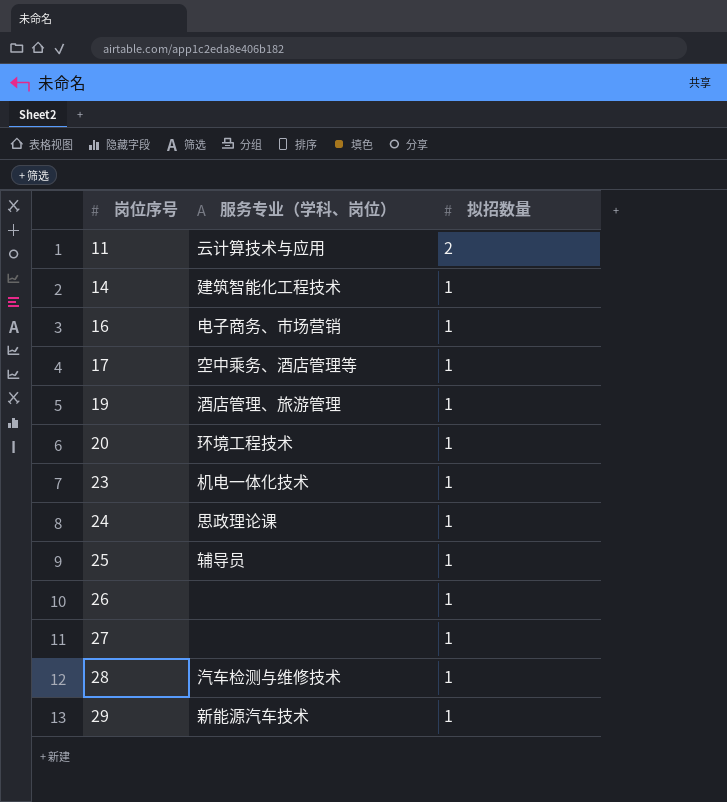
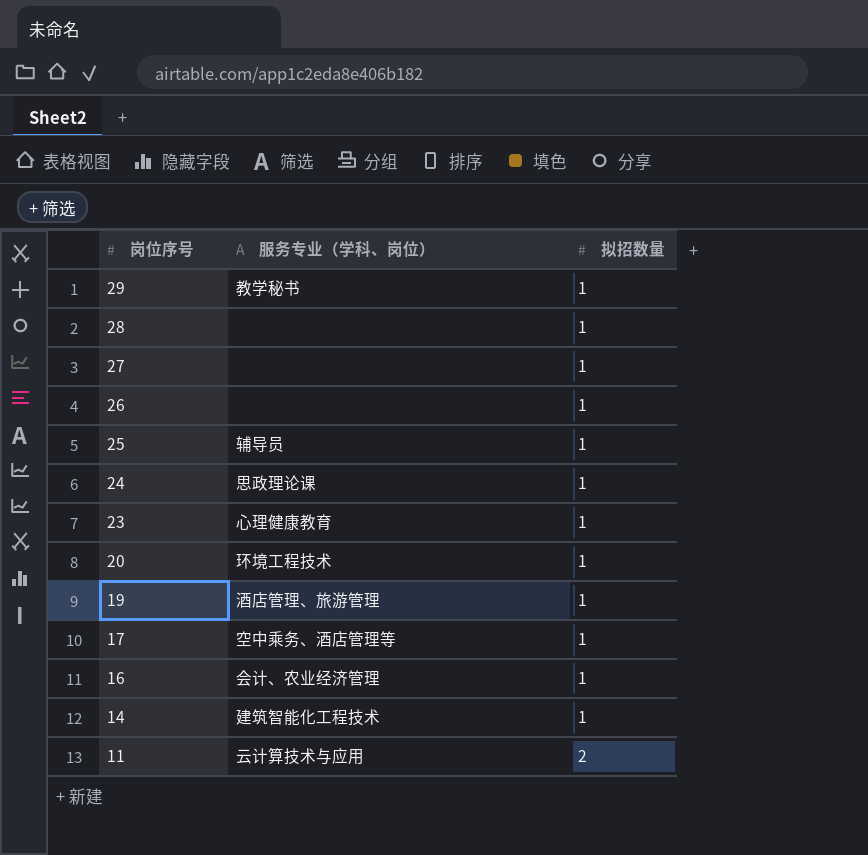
row order: 岗位序号 ascending -> 岗位序号 descending
29 | 服务专业（学科、岗位）: 新能源汽车技术 -> 教学秘书
28 | 服务专业（学科、岗位）: 汽车检测与维修技术 -> none
23 | 服务专业（学科、岗位）: 机电一体化技术 -> 心理健康教育
16 | 服务专业（学科、岗位）: 电子商务、市场营销 -> 会计、农业经济管理

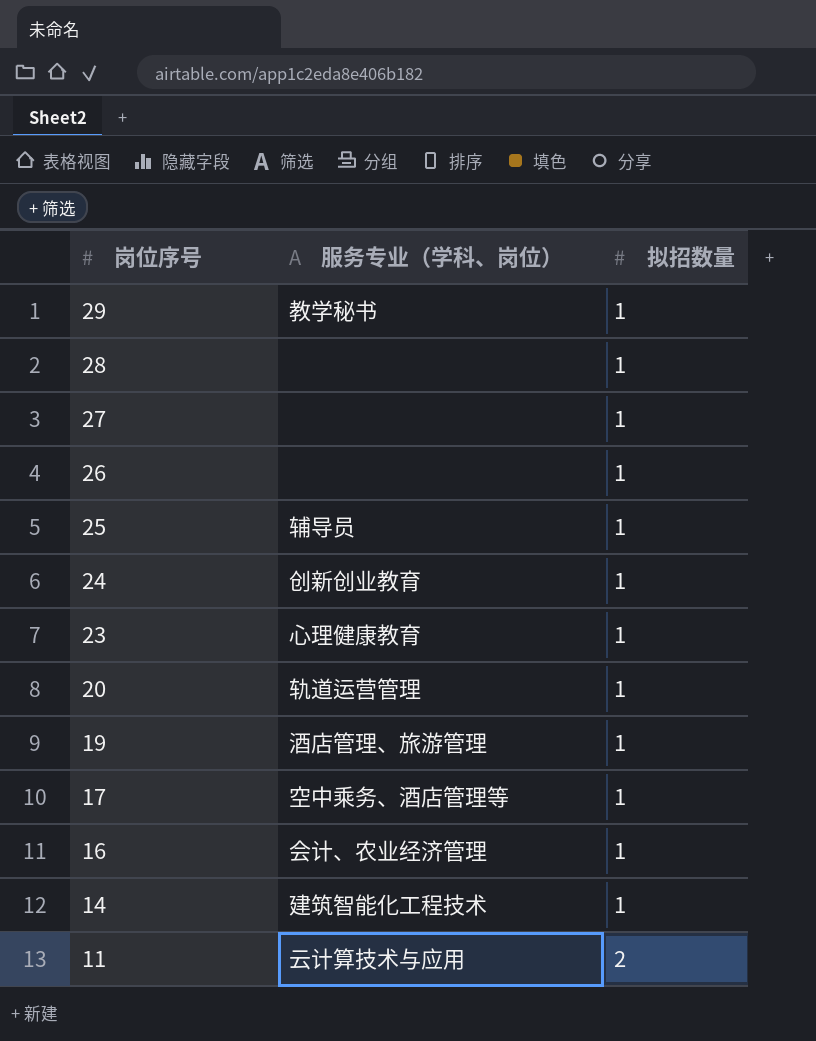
24 | 服务专业（学科、岗位）: 思政理论课 -> 创新创业教育
20 | 服务专业（学科、岗位）: 环境工程技术 -> 轨道运营管理

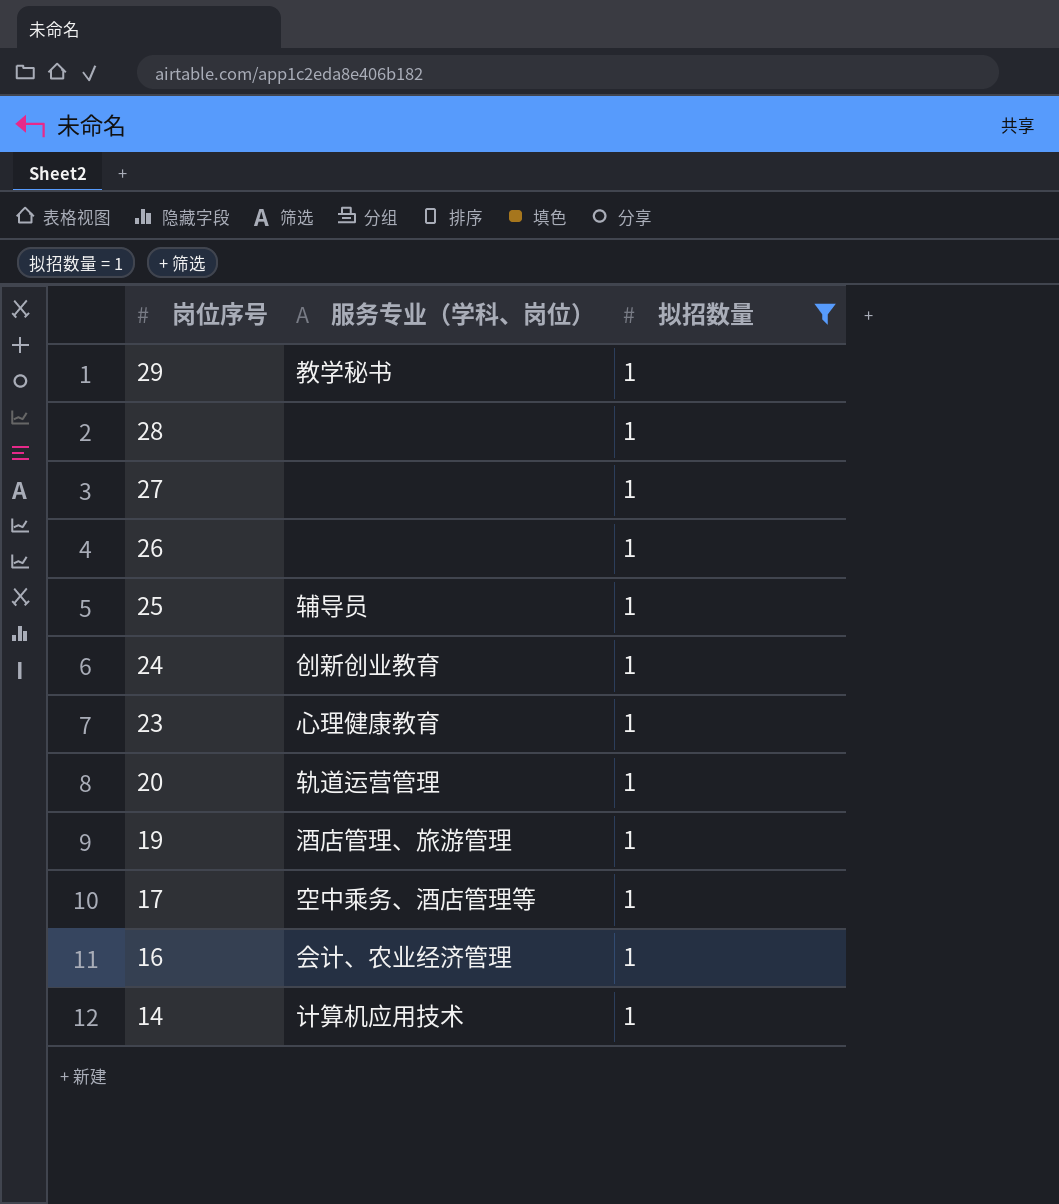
filter: none -> 拟招数量 = 1
14 | 服务专业（学科、岗位）: 建筑智能化工程技术 -> 计算机应用技术

